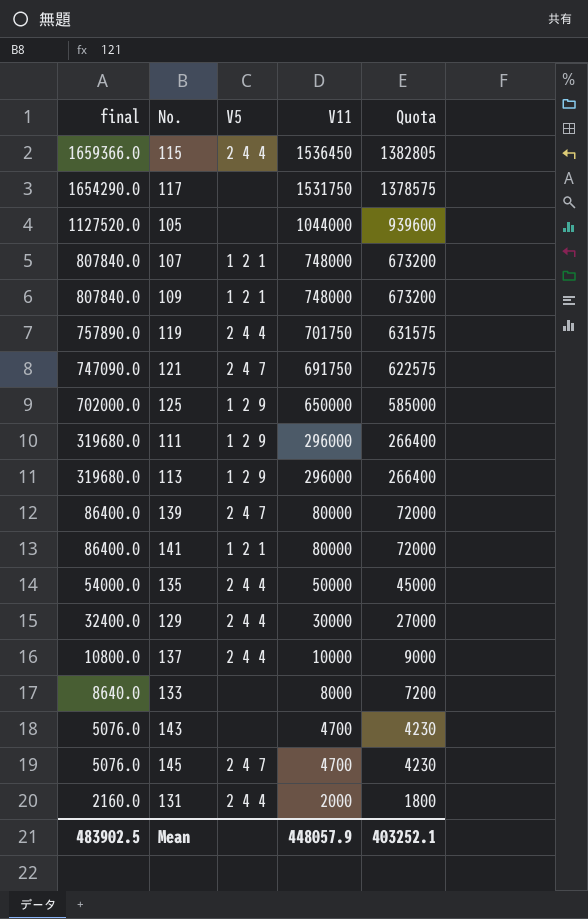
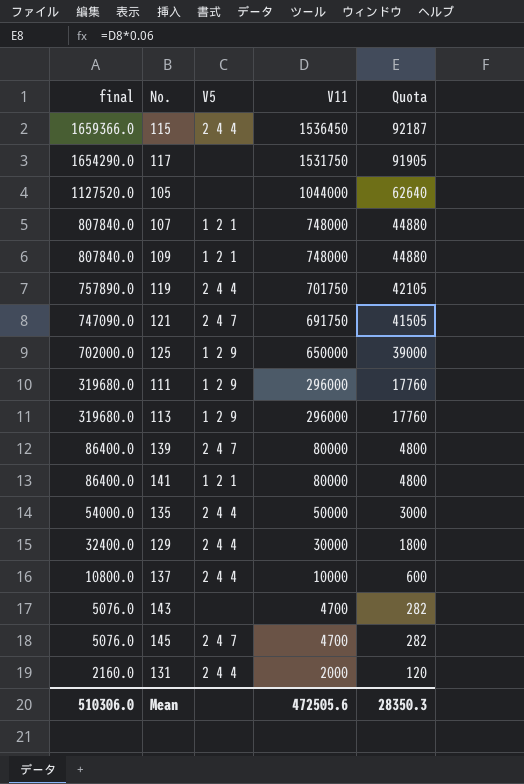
column Quota | formula: [V11] * 0.9 -> [V11] * 0.06
row 133: 8640.0 | none | 8000 | 7200 -> none
Mean | final: 483902.5 -> 510306.0
Mean | V11: 448057.9 -> 472505.6
Mean | Quota: 403252.1 -> 28350.3

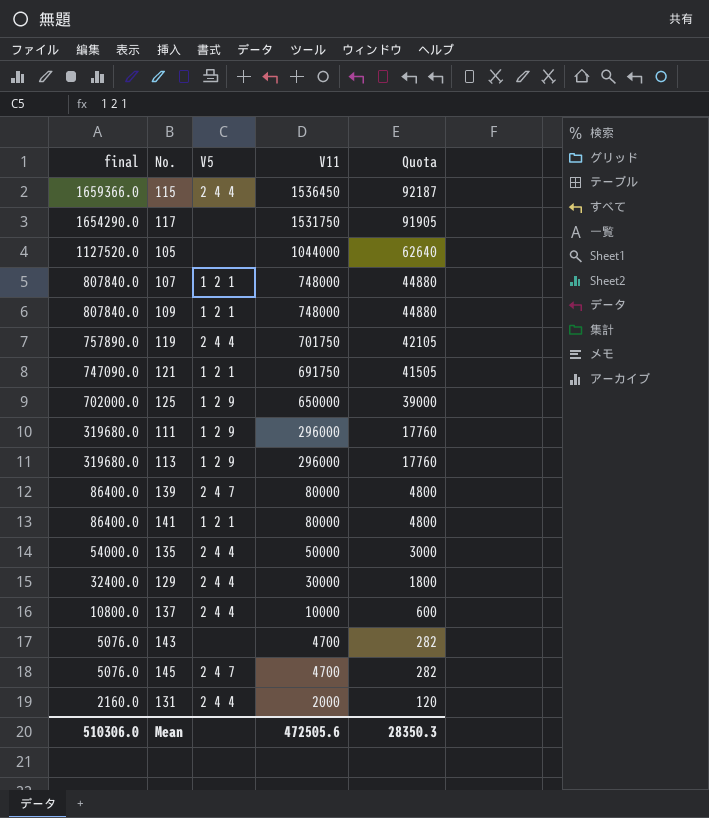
121 | V5: 2 4 7 -> 1 2 1

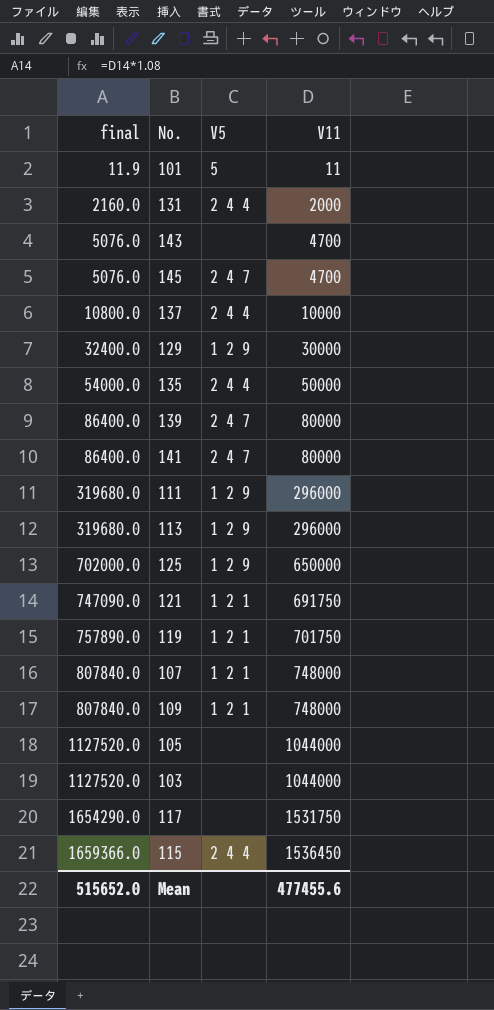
row order: final descending -> final ascending
column Quota | formula: [V11] * 0.06 -> none
row 101: none -> 11.9 | 5 | 11
129 | V5: 2 4 4 -> 1 2 9
141 | V5: 1 2 1 -> 2 4 7
119 | V5: 2 4 4 -> 1 2 1
row 103: none -> 1127520.0 | none | 1044000
Mean | final: 510306.0 -> 515652.0
Mean | V11: 472505.6 -> 477455.6

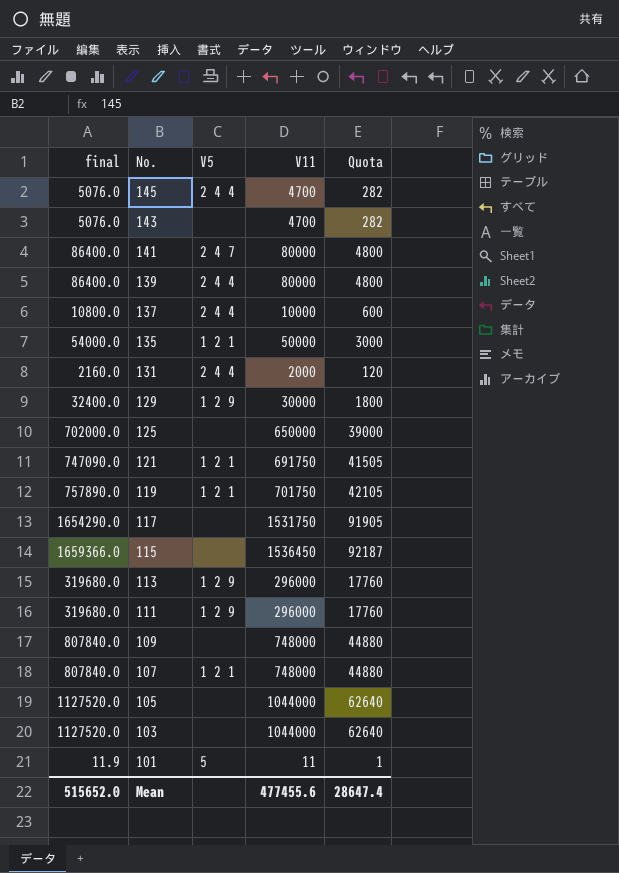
row order: final ascending -> No. descending
column Quota | formula: none -> [V11] * 0.06
145 | V5: 2 4 7 -> 2 4 4
139 | V5: 2 4 7 -> 2 4 4
135 | V5: 2 4 4 -> 1 2 1
125 | V5: 1 2 9 -> none
115 | V5: 2 4 4 -> none
109 | V5: 1 2 1 -> none

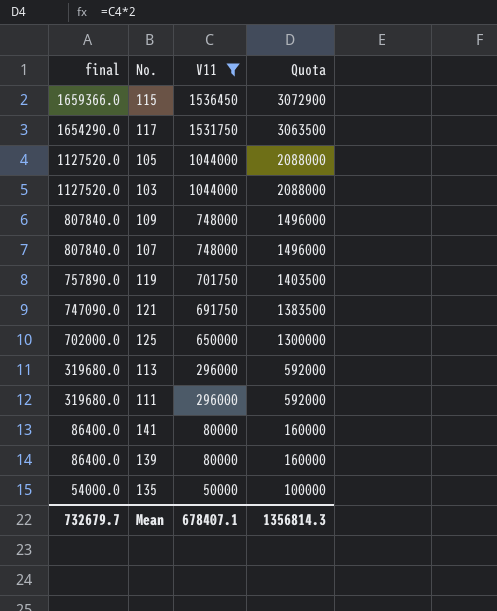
filter: none -> V11 >= 50000
row order: No. descending -> final descending
column V5 | position: 3 -> none
column Quota | formula: [V11] * 0.06 -> [V11] * 2
Mean | final: 515652.0 -> 732679.7
Mean | V11: 477455.6 -> 678407.1
Mean | Quota: 28647.4 -> 1356814.3

